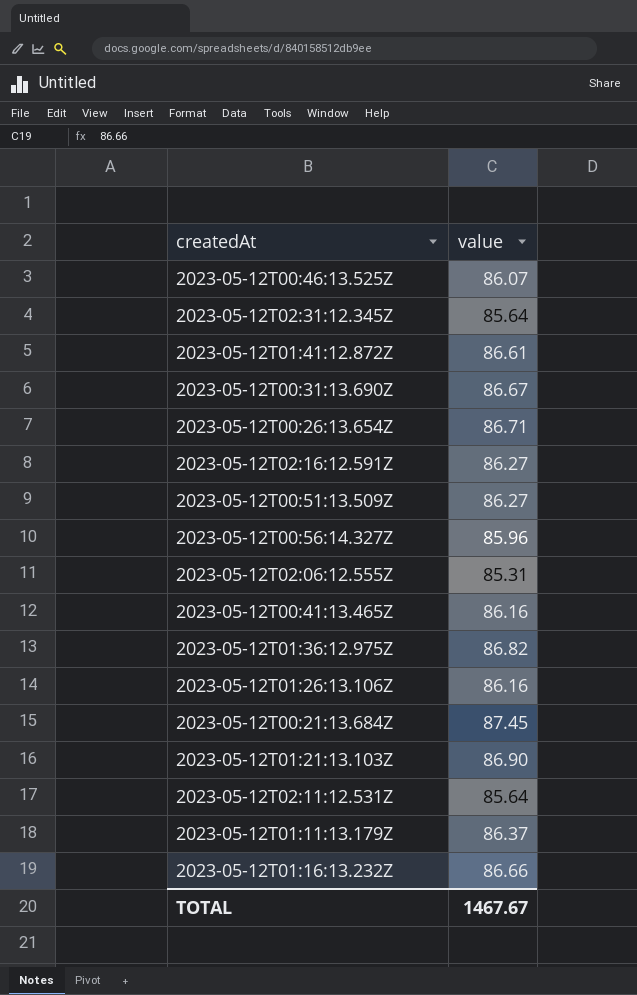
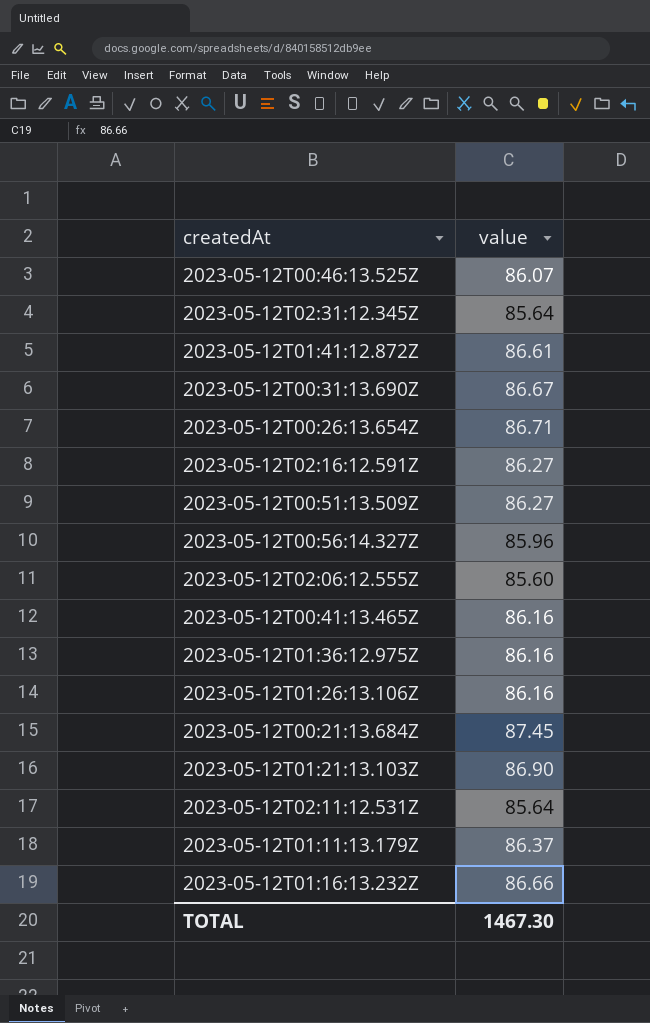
2023-05-12T02:06:12.555Z | value: 85.31 -> 85.60
2023-05-12T01:36:12.975Z | value: 86.82 -> 86.16
TOTAL | value: 1467.67 -> 1467.30

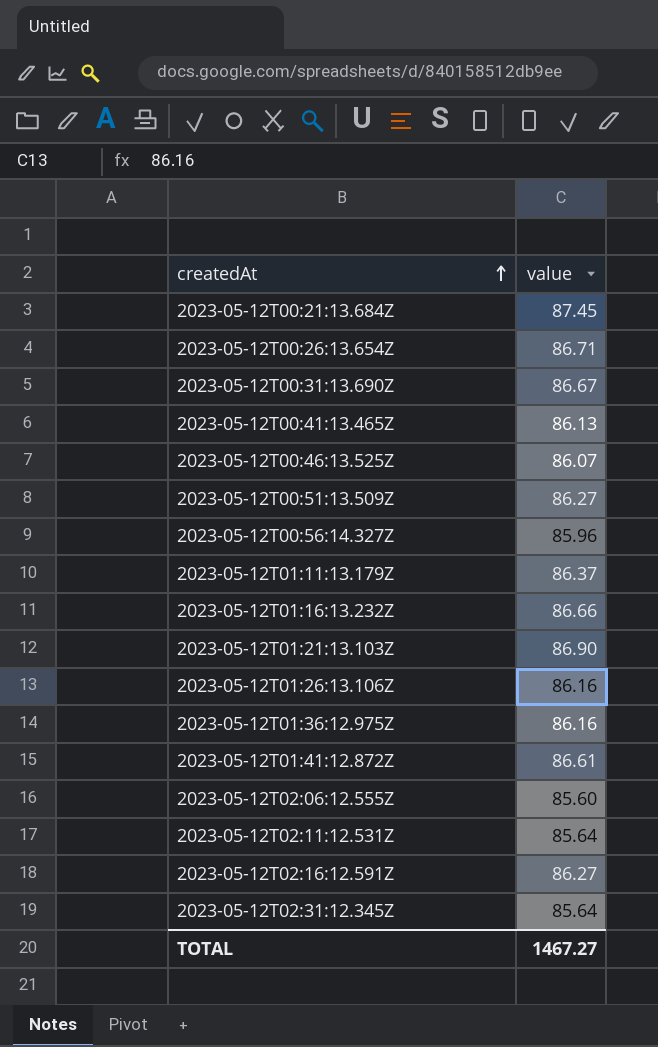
row order: none -> createdAt ascending
2023-05-12T00:41:13.465Z | value: 86.16 -> 86.13
TOTAL | value: 1467.30 -> 1467.27

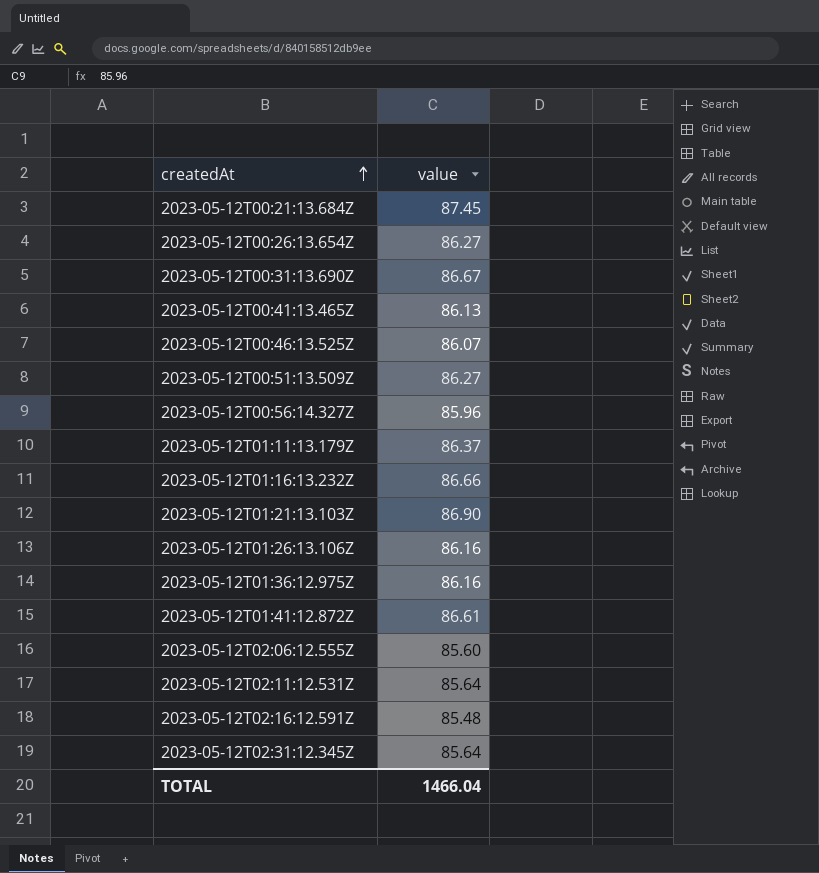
2023-05-12T00:26:13.654Z | value: 86.71 -> 86.27
2023-05-12T02:16:12.591Z | value: 86.27 -> 85.48
TOTAL | value: 1467.27 -> 1466.04

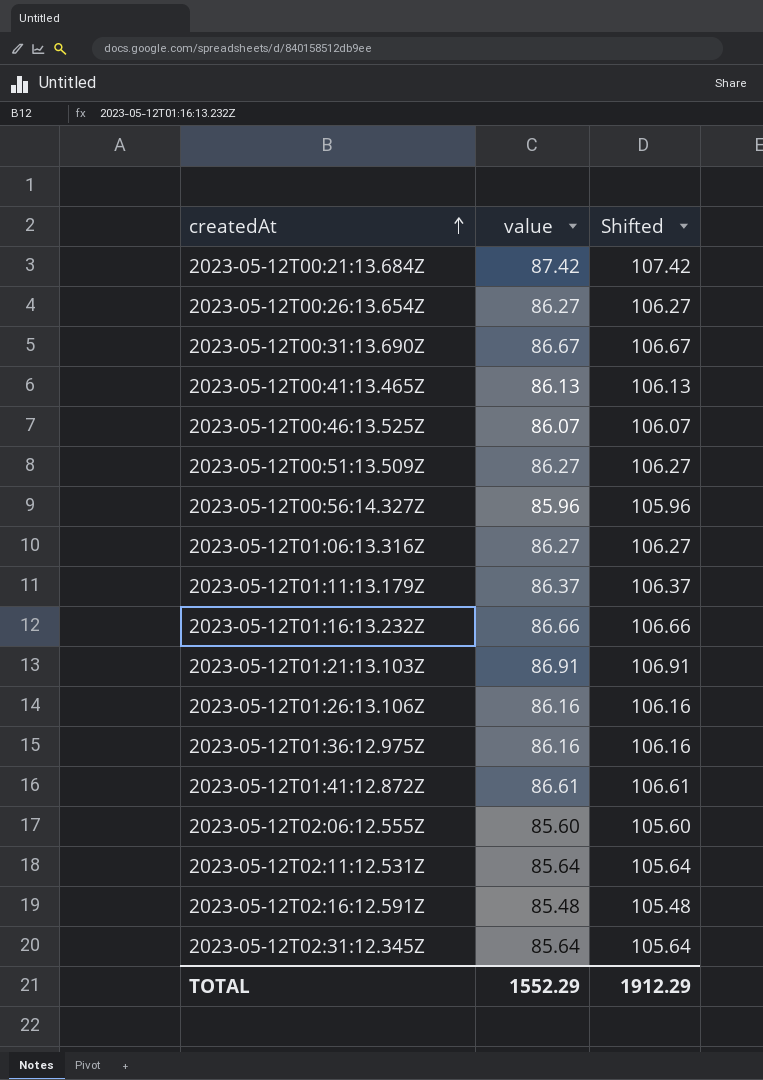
column Shifted | formula: none -> [value] + 20
2023-05-12T00:21:13.684Z | value: 87.45 -> 87.42
row 2023-05-12T01:06:13.316Z: none -> 86.27 | 106.27
2023-05-12T01:21:13.103Z | value: 86.90 -> 86.91
TOTAL | value: 1466.04 -> 1552.29

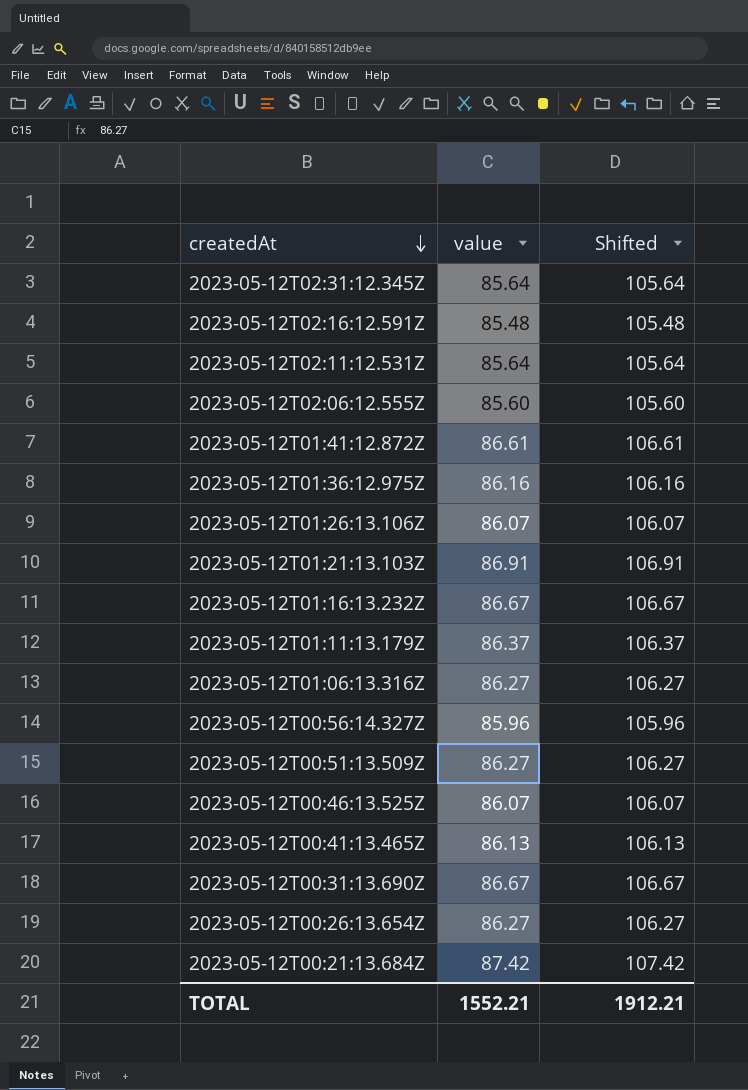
row order: createdAt ascending -> createdAt descending
2023-05-12T01:26:13.106Z | value: 86.16 -> 86.07
2023-05-12T01:26:13.106Z | Shifted: 106.16 -> 106.07
2023-05-12T01:16:13.232Z | value: 86.66 -> 86.67
2023-05-12T01:16:13.232Z | Shifted: 106.66 -> 106.67
TOTAL | value: 1552.29 -> 1552.21
TOTAL | Shifted: 1912.29 -> 1912.21

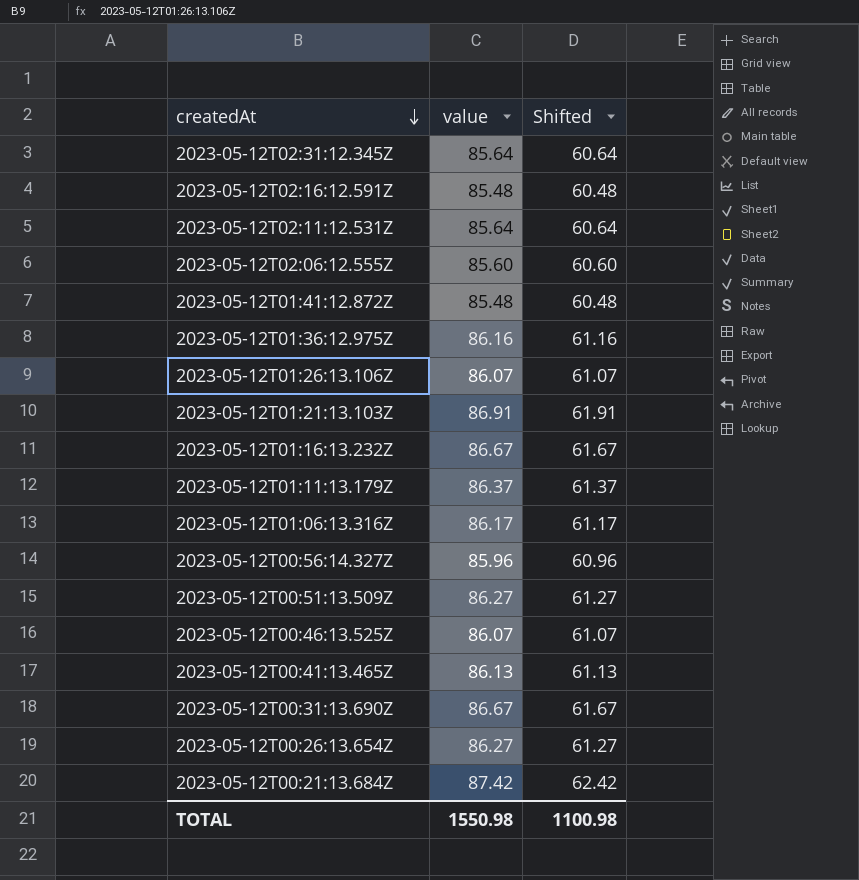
column Shifted | formula: [value] + 20 -> [value] - 25
2023-05-12T01:41:12.872Z | value: 86.61 -> 85.48
2023-05-12T01:06:13.316Z | value: 86.27 -> 86.17
TOTAL | value: 1552.21 -> 1550.98
TOTAL | Shifted: 1912.21 -> 1100.98

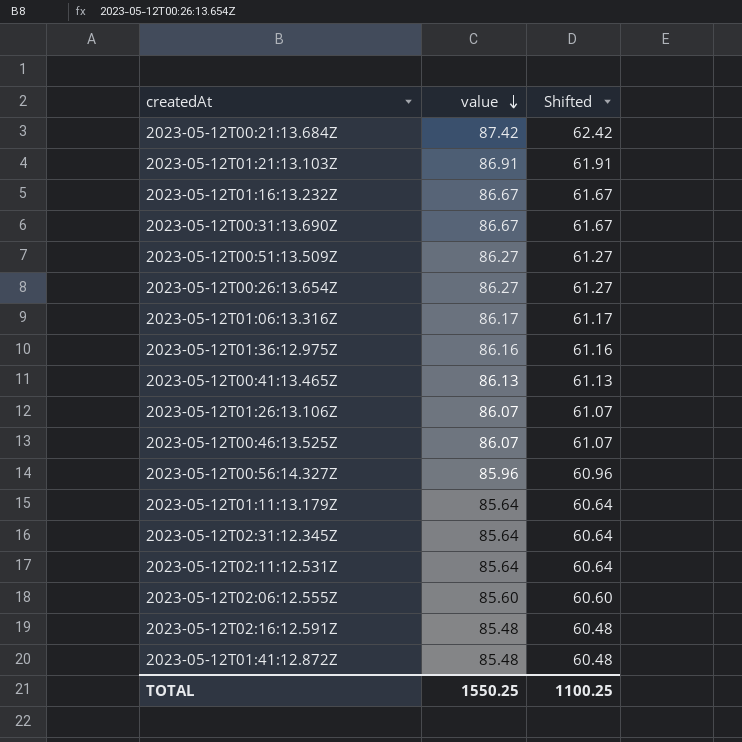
row order: createdAt descending -> value descending
2023-05-12T01:11:13.179Z | value: 86.37 -> 85.64
2023-05-12T01:11:13.179Z | Shifted: 61.37 -> 60.64
TOTAL | value: 1550.98 -> 1550.25
TOTAL | Shifted: 1100.98 -> 1100.25

